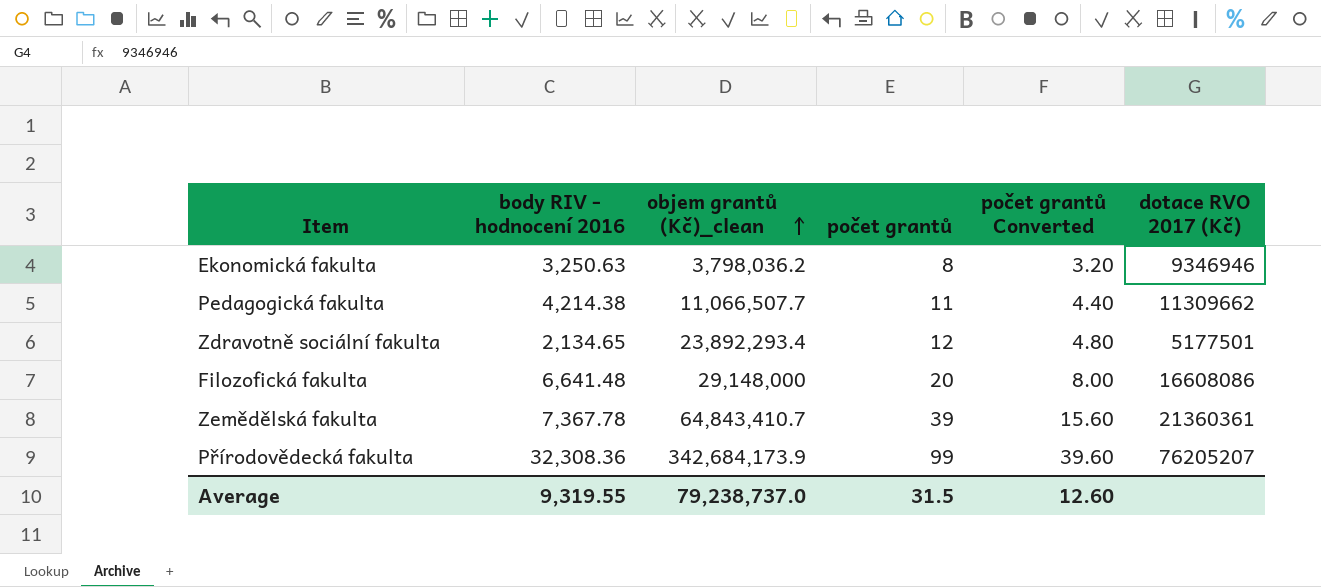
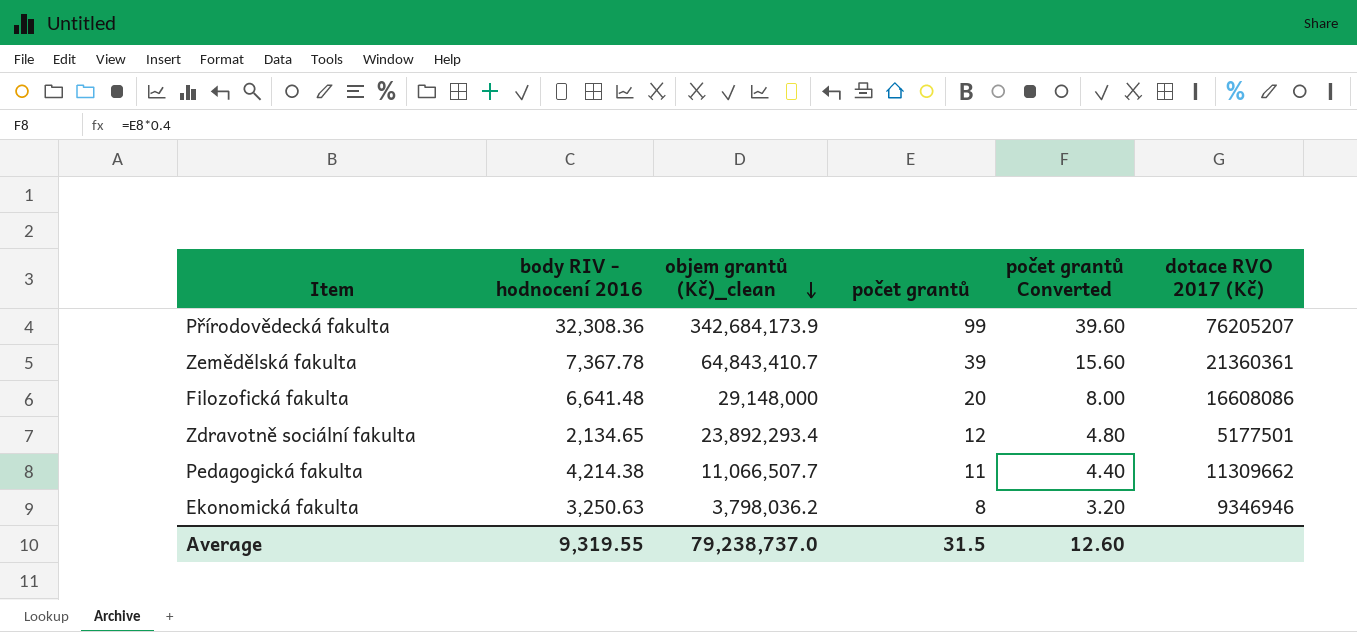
row order: objem grantů (Kč)_clean ascending -> objem grantů (Kč)_clean descending

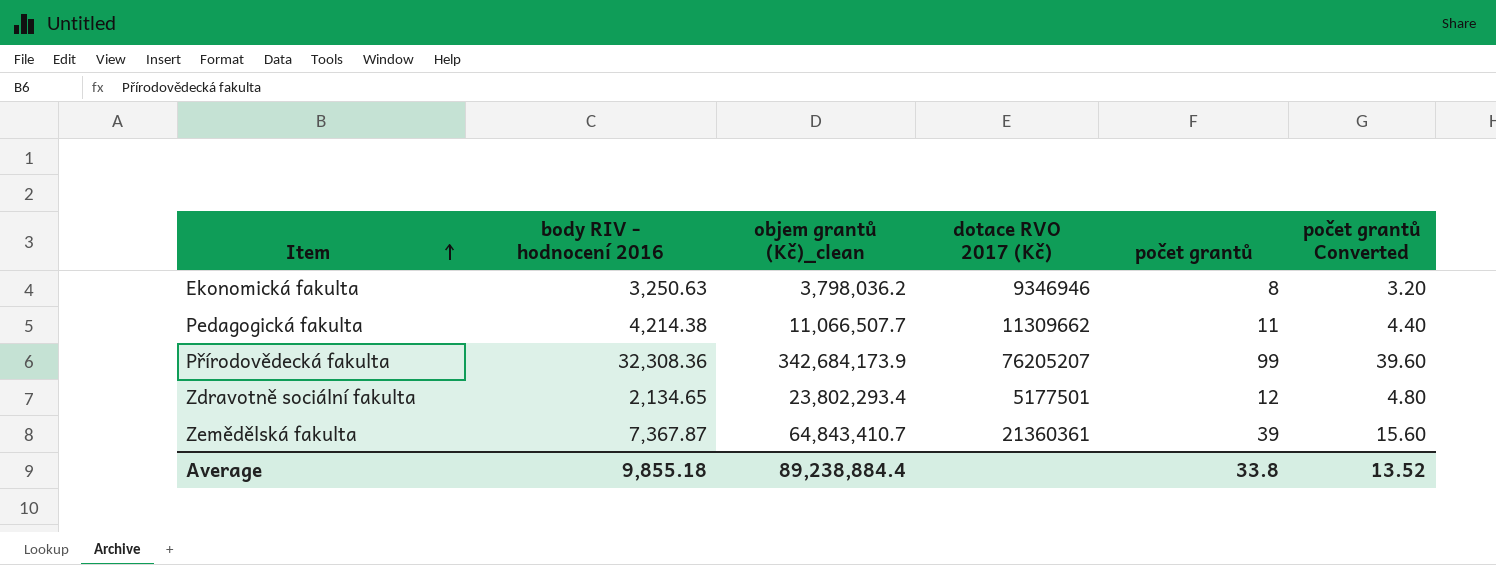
row order: objem grantů (Kč)_clean descending -> Item ascending
column dotace RVO 2017 (Kč) | position: 6 -> 4
row Filozofická fakulta: 6,641.48 | 29,148,000 | 20 | 8.00 | 16608086 -> none
Zdravotně sociální fakulta | objem grantů (Kč)_clean: 23,892,293.4 -> 23,802,293.4
Zemědělská fakulta | body RIV - hodnocení 2016: 7,367.78 -> 7,367.87
Average | body RIV - hodnocení 2016: 9,319.55 -> 9,855.18
Average | objem grantů (Kč)_clean: 79,238,737.0 -> 89,238,884.4
Average | počet grantů: 31.5 -> 33.8
Average | počet grantů Converted: 12.60 -> 13.52

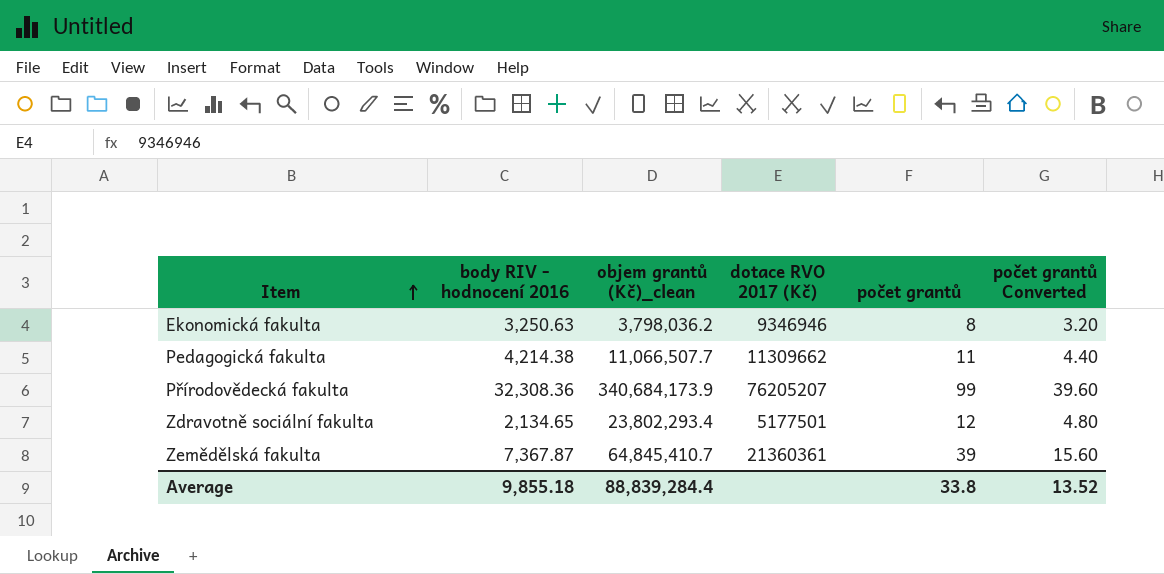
Přírodovědecká fakulta | objem grantů (Kč)_clean: 342,684,173.9 -> 340,684,173.9
Zemědělská fakulta | objem grantů (Kč)_clean: 64,843,410.7 -> 64,845,410.7
Average | objem grantů (Kč)_clean: 89,238,884.4 -> 88,839,284.4

